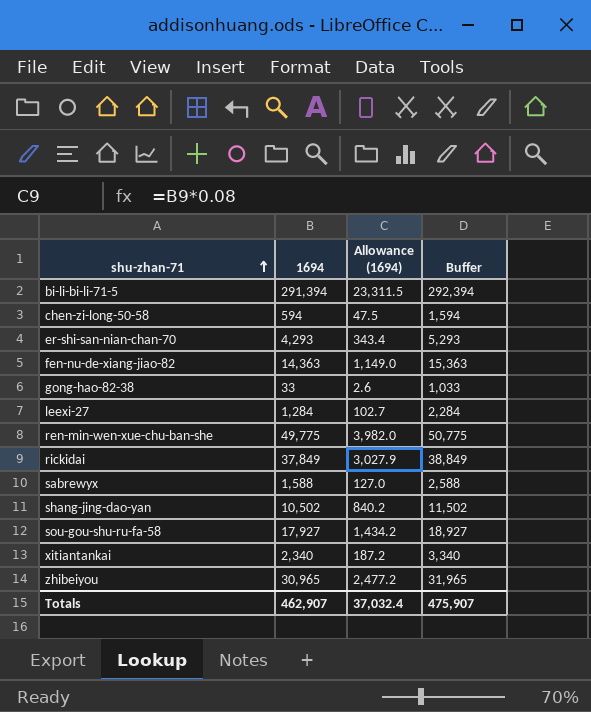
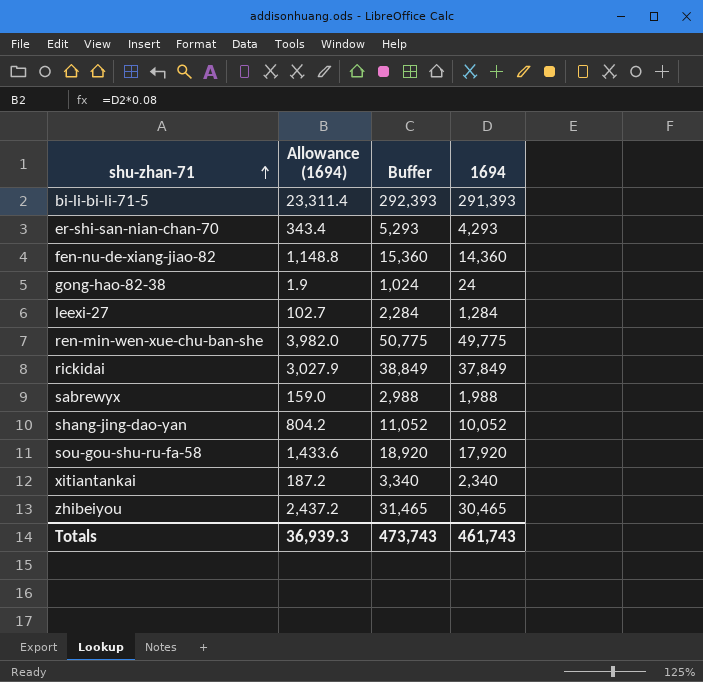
column 1694 | position: 2 -> 4
row chen-zi-long-50-58: 594 | 47.5 | 1,594 -> none
bi-li-bi-li-71-5 | Allowance (1694): 23,311.5 -> 23,311.4
bi-li-bi-li-71-5 | Buffer: 292,394 -> 292,393
bi-li-bi-li-71-5 | 1694: 291,394 -> 291,393
fen-nu-de-xiang-jiao-82 | Allowance (1694): 1,149.0 -> 1,148.8
fen-nu-de-xiang-jiao-82 | Buffer: 15,363 -> 15,360
fen-nu-de-xiang-jiao-82 | 1694: 14,363 -> 14,360
gong-hao-82-38 | Allowance (1694): 2.6 -> 1.9
gong-hao-82-38 | Buffer: 1,033 -> 1,024
gong-hao-82-38 | 1694: 33 -> 24
sabrewyx | Allowance (1694): 127.0 -> 159.0
sabrewyx | Buffer: 2,588 -> 2,988
sabrewyx | 1694: 1,588 -> 1,988
shang-jing-dao-yan | Allowance (1694): 840.2 -> 804.2
shang-jing-dao-yan | Buffer: 11,502 -> 11,052
shang-jing-dao-yan | 1694: 10,502 -> 10,052
sou-gou-shu-ru-fa-58 | Allowance (1694): 1,434.2 -> 1,433.6
sou-gou-shu-ru-fa-58 | Buffer: 18,927 -> 18,920
sou-gou-shu-ru-fa-58 | 1694: 17,927 -> 17,920
zhibeiyou | Allowance (1694): 2,477.2 -> 2,437.2
zhibeiyou | Buffer: 31,965 -> 31,465
zhibeiyou | 1694: 30,965 -> 30,465
Totals | Allowance (1694): 37,032.4 -> 36,939.3
Totals | Buffer: 475,907 -> 473,743
Totals | 1694: 462,907 -> 461,743

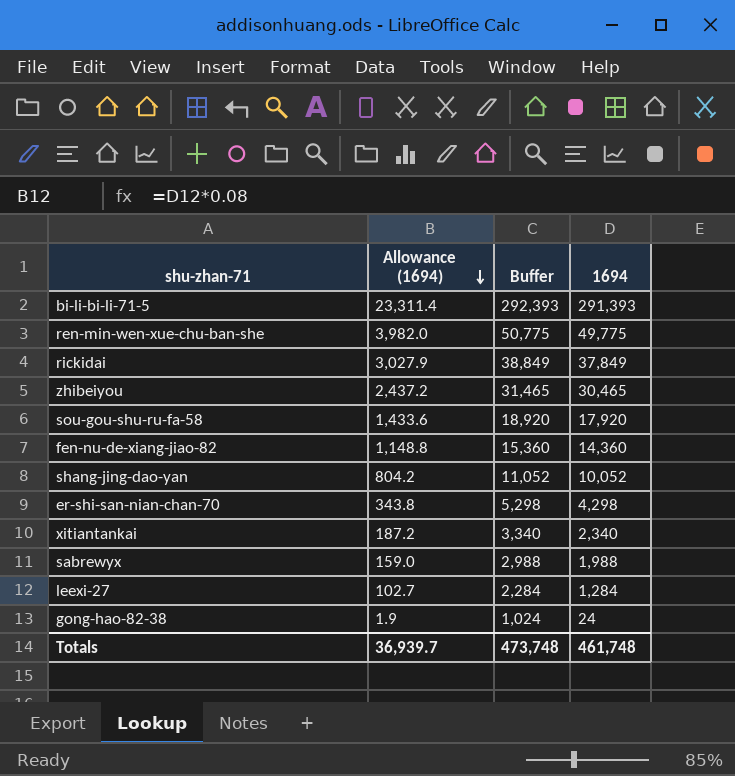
row order: shu-zhan-71 ascending -> Allowance (1694) descending
er-shi-san-nian-chan-70 | Allowance (1694): 343.4 -> 343.8
er-shi-san-nian-chan-70 | Buffer: 5,293 -> 5,298
er-shi-san-nian-chan-70 | 1694: 4,293 -> 4,298
Totals | Allowance (1694): 36,939.3 -> 36,939.7
Totals | Buffer: 473,743 -> 473,748
Totals | 1694: 461,743 -> 461,748

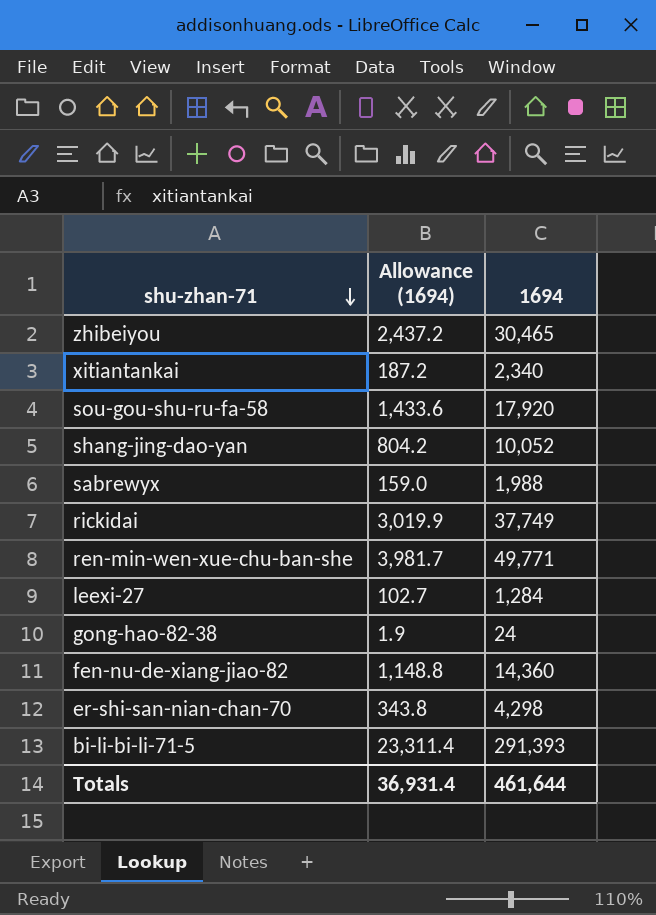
row order: Allowance (1694) descending -> shu-zhan-71 descending
column Buffer | formula: [1694] + 1000 -> none
rickidai | Allowance (1694): 3,027.9 -> 3,019.9
rickidai | 1694: 37,849 -> 37,749
ren-min-wen-xue-chu-ban-she | Allowance (1694): 3,982.0 -> 3,981.7
ren-min-wen-xue-chu-ban-she | 1694: 49,775 -> 49,771
Totals | Allowance (1694): 36,939.7 -> 36,931.4
Totals | 1694: 461,748 -> 461,644

